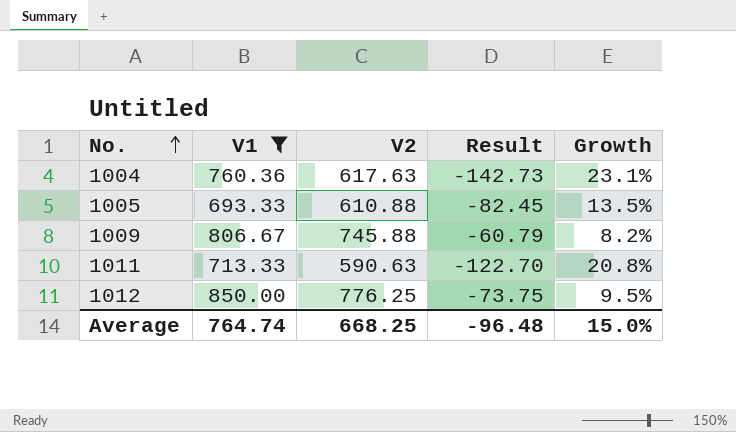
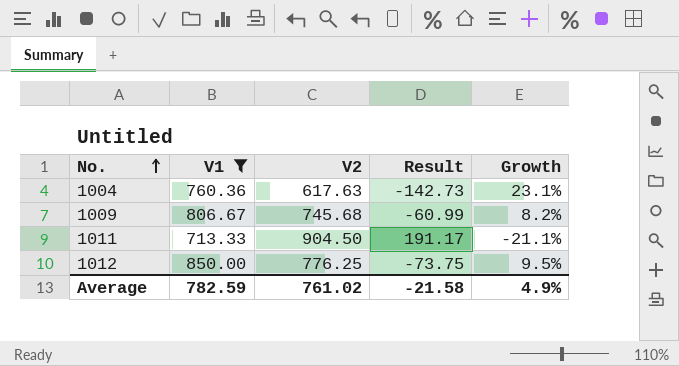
row 1005: 693.33 | 610.88 | -82.45 | 13.5% -> none
1009 | V2: 745.88 -> 745.68
1009 | Result: -60.79 -> -60.99
1011 | V2: 590.63 -> 904.50
1011 | Result: -122.70 -> 191.17
1011 | Growth: 20.8% -> -21.1%
Average | V1: 764.74 -> 782.59
Average | V2: 668.25 -> 761.02
Average | Result: -96.48 -> -21.58
Average | Growth: 15.0% -> 4.9%

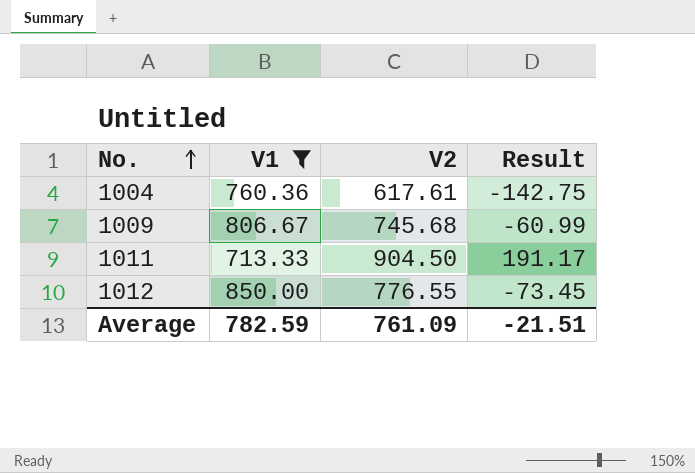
column Growth | formula: ([V1] - [V2]) / [V2] -> none
1004 | V2: 617.63 -> 617.61
1004 | Result: -142.73 -> -142.75
1012 | V2: 776.25 -> 776.55
1012 | Result: -73.75 -> -73.45
Average | V2: 761.02 -> 761.09
Average | Result: -21.58 -> -21.51

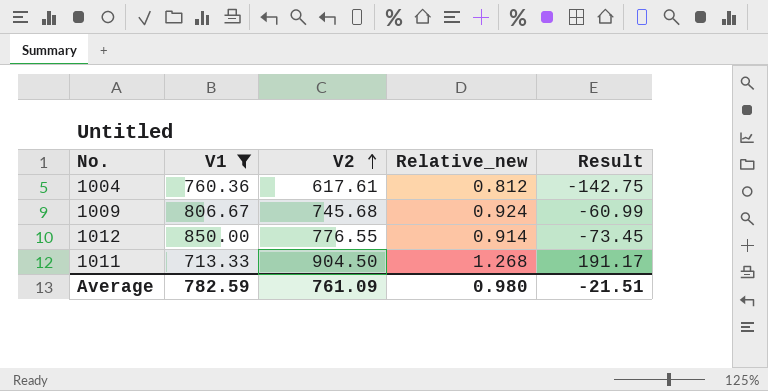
row order: No. ascending -> V2 ascending
column Relative_new | formula: none -> [V2] / [V1]

